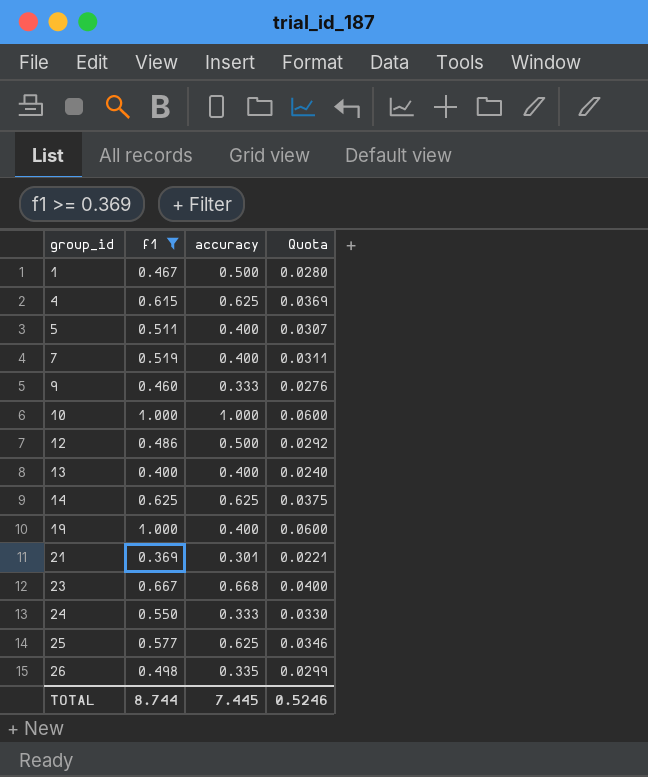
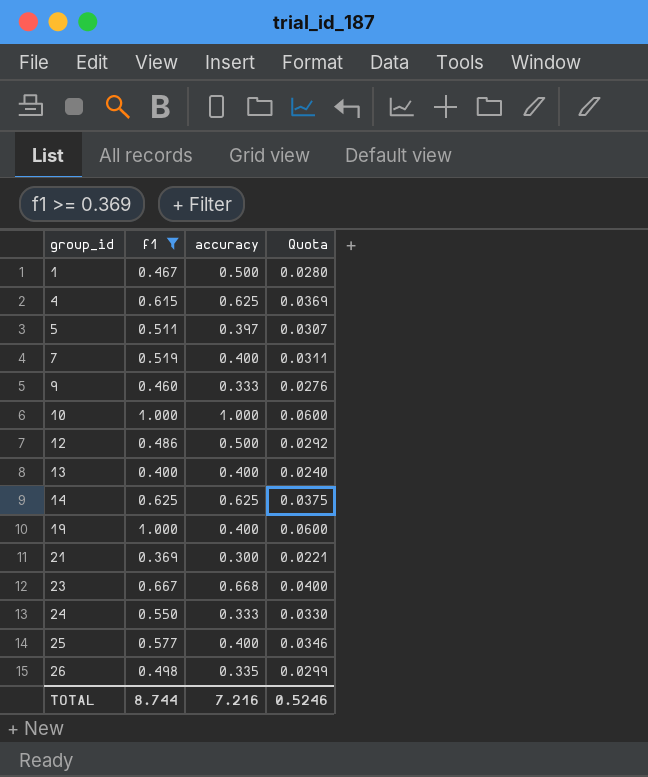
5 | accuracy: 0.400 -> 0.397
21 | accuracy: 0.301 -> 0.300
25 | accuracy: 0.625 -> 0.400
TOTAL | accuracy: 7.445 -> 7.216

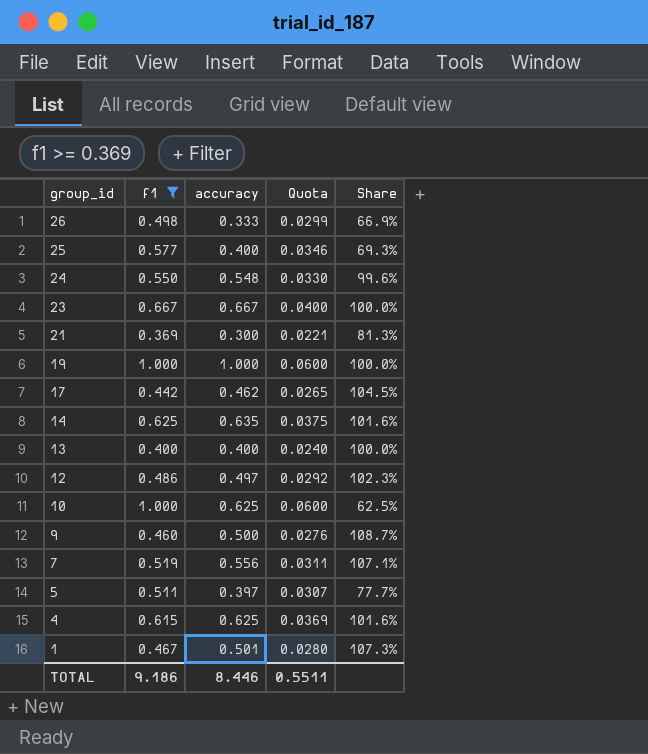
row order: group_id ascending -> group_id descending
column Share | formula: none -> [accuracy] / [f1]
26 | accuracy: 0.335 -> 0.333
24 | accuracy: 0.333 -> 0.548
23 | accuracy: 0.668 -> 0.667
19 | accuracy: 0.400 -> 1.000
row 17: none -> 0.442 | 0.462 | 0.0265 | 104.5%
14 | accuracy: 0.625 -> 0.635
12 | accuracy: 0.500 -> 0.497
10 | accuracy: 1.000 -> 0.625
9 | accuracy: 0.333 -> 0.500
7 | accuracy: 0.400 -> 0.556
1 | accuracy: 0.500 -> 0.501
TOTAL | f1: 8.744 -> 9.186
TOTAL | accuracy: 7.216 -> 8.446
TOTAL | Quota: 0.5246 -> 0.5511

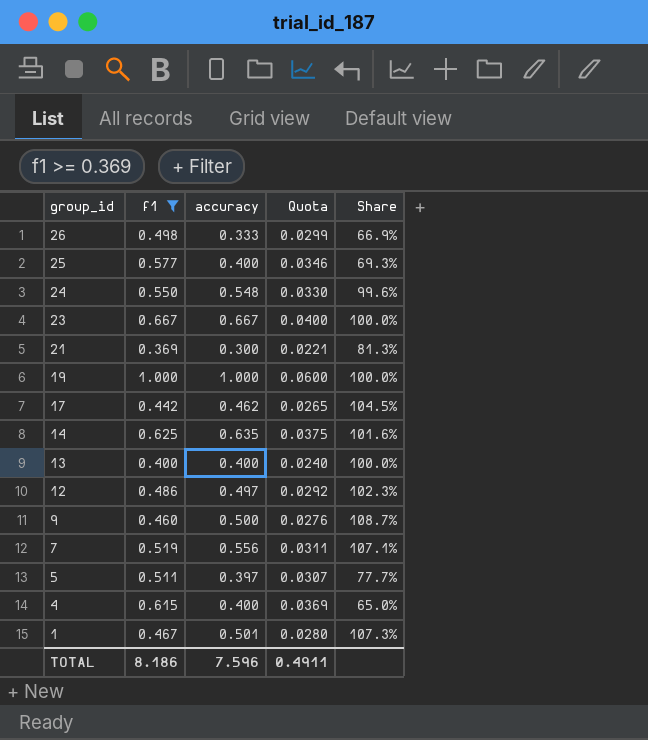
row 10: 1.000 | 0.625 | 0.0600 | 62.5% -> none
4 | accuracy: 0.625 -> 0.400
4 | Share: 101.6% -> 65.0%
TOTAL | f1: 9.186 -> 8.186
TOTAL | accuracy: 8.446 -> 7.596
TOTAL | Quota: 0.5511 -> 0.4911

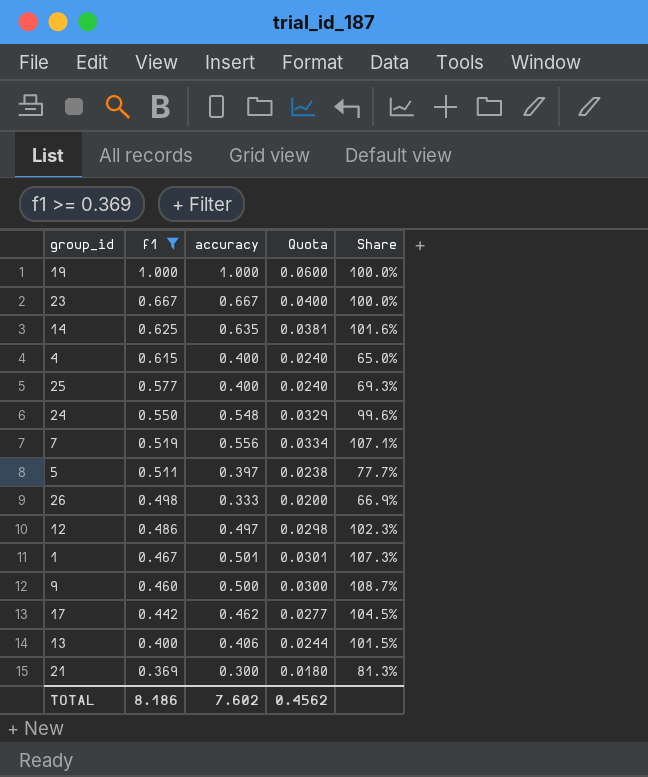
row order: group_id descending -> f1 descending
column Quota | formula: [f1] * 0.06 -> [accuracy] * 0.06
13 | accuracy: 0.400 -> 0.406
13 | Share: 100.0% -> 101.5%
TOTAL | accuracy: 7.596 -> 7.602
TOTAL | Quota: 0.4911 -> 0.4562

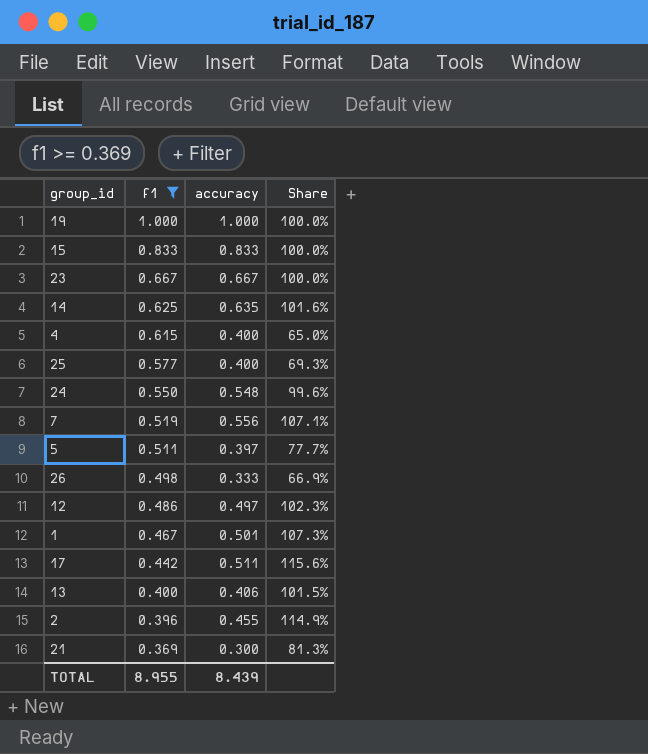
column Quota | formula: [accuracy] * 0.06 -> none
row 9: 0.460 | 0.500 | 0.0300 | 108.7% -> none
row 15: none -> 0.833 | 0.833 | 100.0%
17 | accuracy: 0.462 -> 0.511
17 | Share: 104.5% -> 115.6%
row 2: none -> 0.396 | 0.455 | 114.9%
TOTAL | f1: 8.186 -> 8.955
TOTAL | accuracy: 7.602 -> 8.439

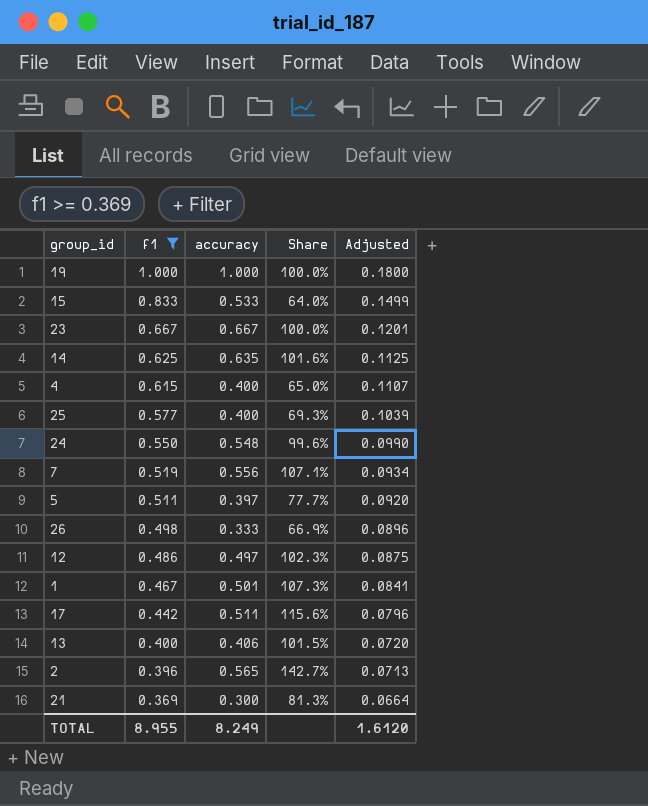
column Adjusted | formula: none -> [f1] * 0.18
15 | accuracy: 0.833 -> 0.533
15 | Share: 100.0% -> 64.0%
2 | accuracy: 0.455 -> 0.565
2 | Share: 114.9% -> 142.7%
TOTAL | accuracy: 8.439 -> 8.249

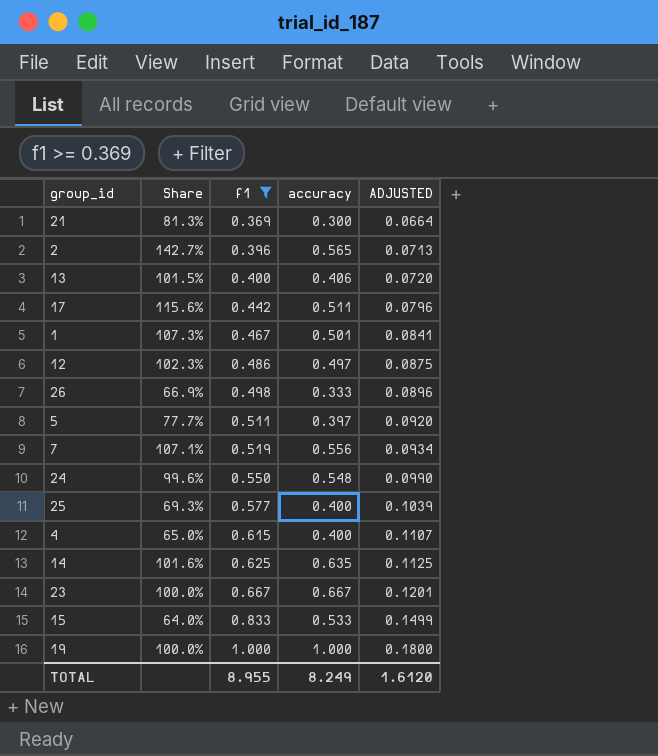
row order: f1 descending -> f1 ascending
column Share | position: 4 -> 2
column name: Adjusted -> ADJUSTED

